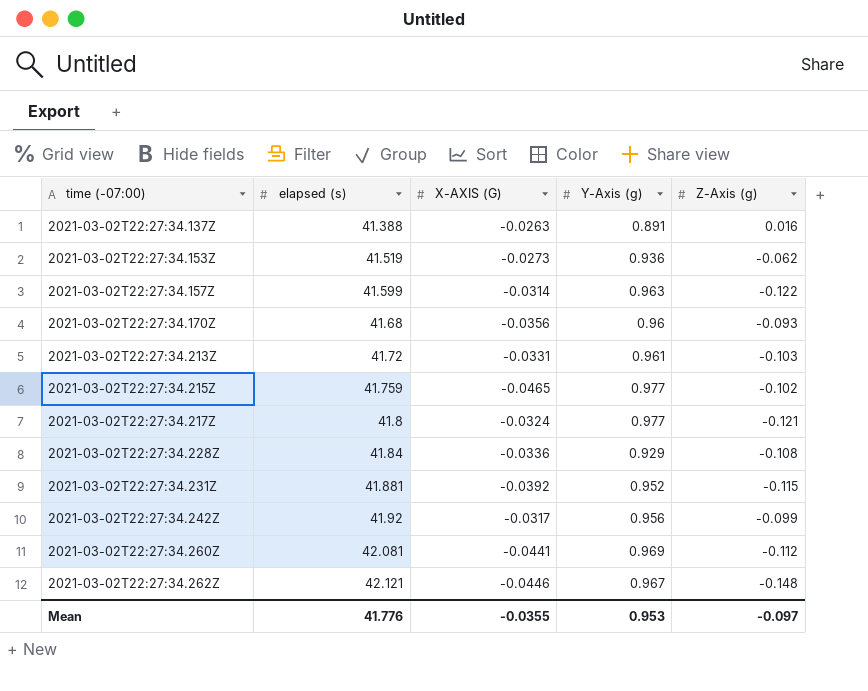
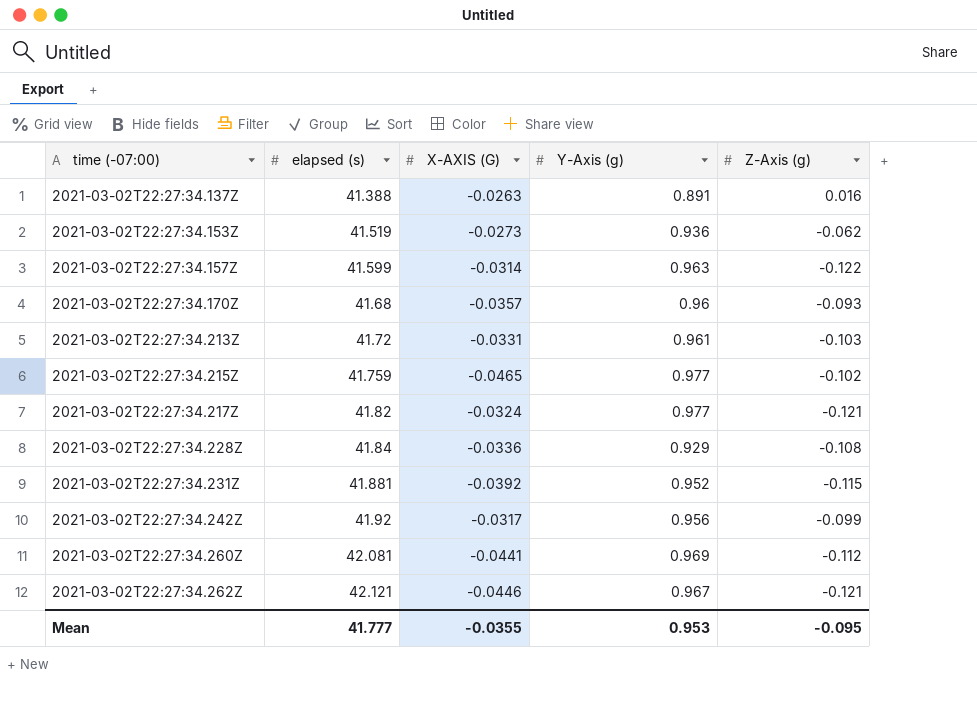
2021-03-02T22:27:34.170Z | X-AXIS (G): -0.0356 -> -0.0357
2021-03-02T22:27:34.217Z | elapsed (s): 41.8 -> 41.82
2021-03-02T22:27:34.262Z | Z-Axis (g): -0.148 -> -0.121
Mean | elapsed (s): 41.776 -> 41.777
Mean | Z-Axis (g): -0.097 -> -0.095

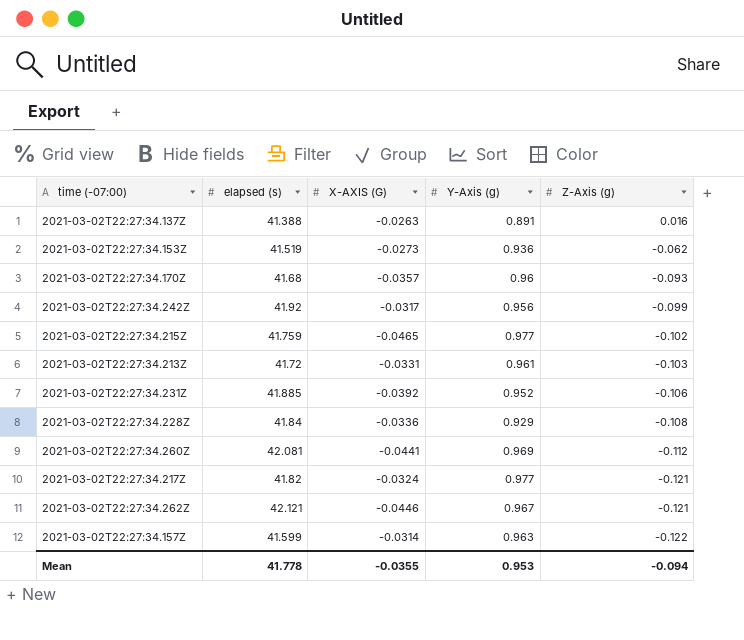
row order: time (-07:00) ascending -> Z-Axis (g) descending
2021-03-02T22:27:34.231Z | elapsed (s): 41.881 -> 41.885
2021-03-02T22:27:34.231Z | Z-Axis (g): -0.115 -> -0.106
Mean | elapsed (s): 41.777 -> 41.778
Mean | Z-Axis (g): -0.095 -> -0.094

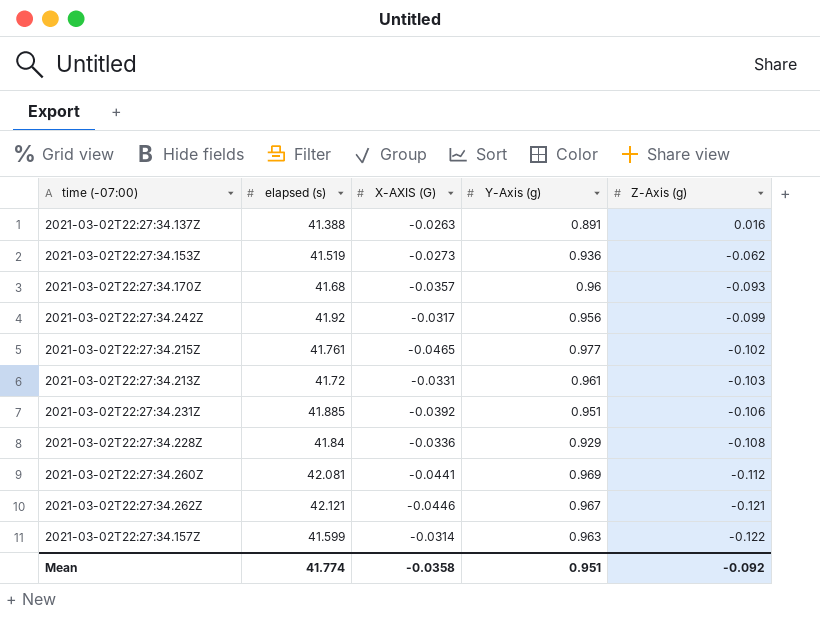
row 2021-03-02T22:27:34.217Z: 41.82 | -0.0324 | 0.977 | -0.121 -> none
2021-03-02T22:27:34.215Z | elapsed (s): 41.759 -> 41.761
2021-03-02T22:27:34.231Z | Y-Axis (g): 0.952 -> 0.951
Mean | elapsed (s): 41.778 -> 41.774
Mean | X-AXIS (G): -0.0355 -> -0.0358
Mean | Y-Axis (g): 0.953 -> 0.951
Mean | Z-Axis (g): -0.094 -> -0.092

